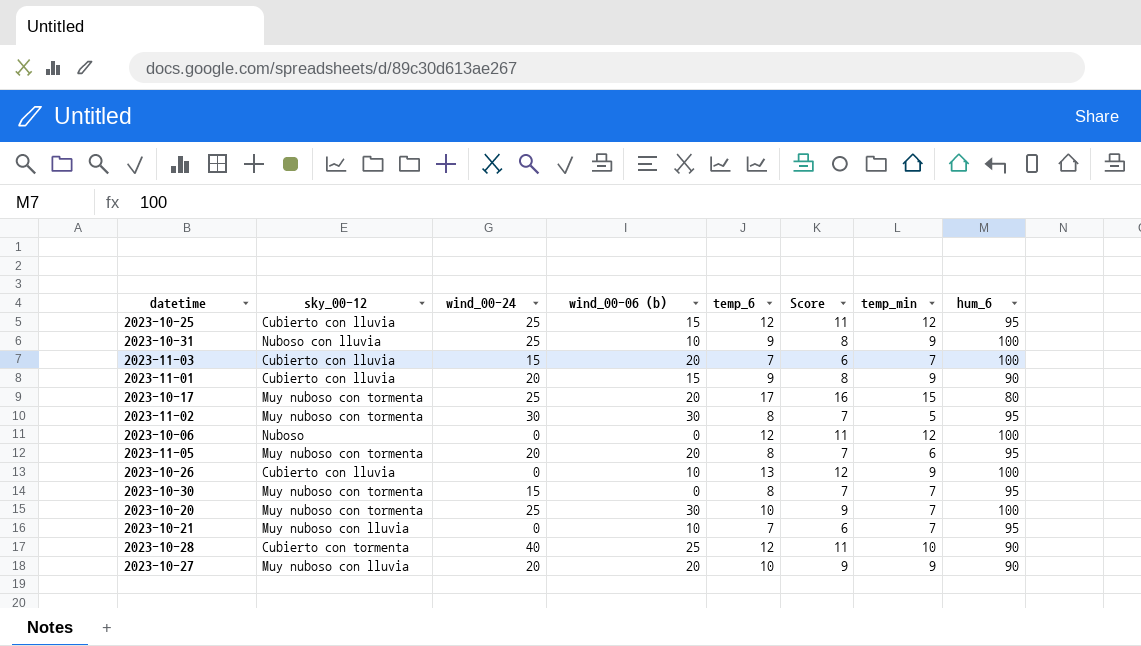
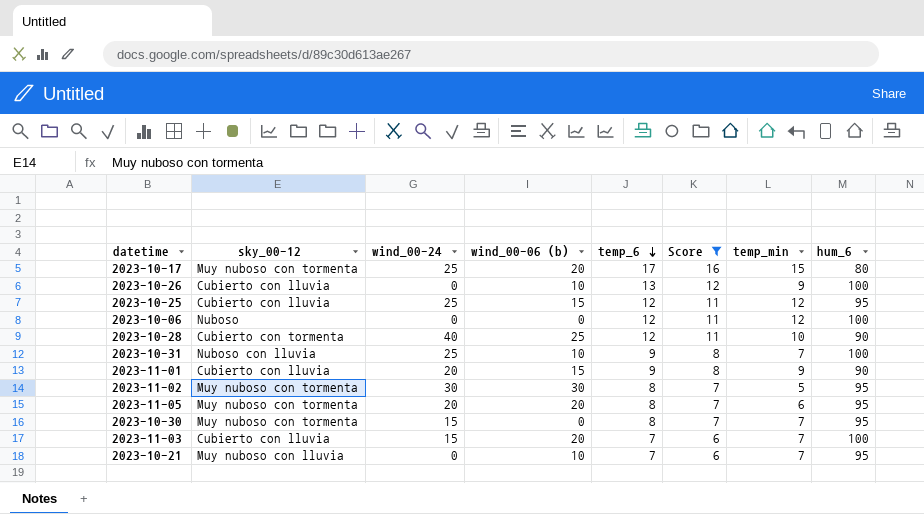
filter: none -> Score != 9
row order: none -> temp_6 descending
2023-10-31 | temp_min: 9 -> 7

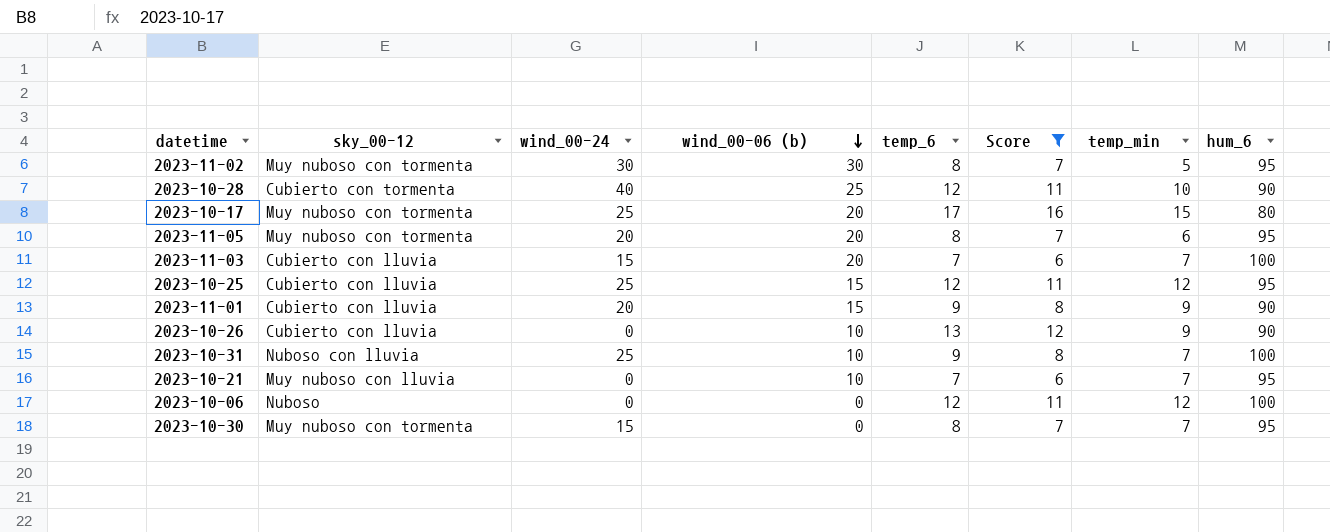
row order: temp_6 descending -> wind_00-06 (b) descending
2023-10-26 | hum_6: 100 -> 90

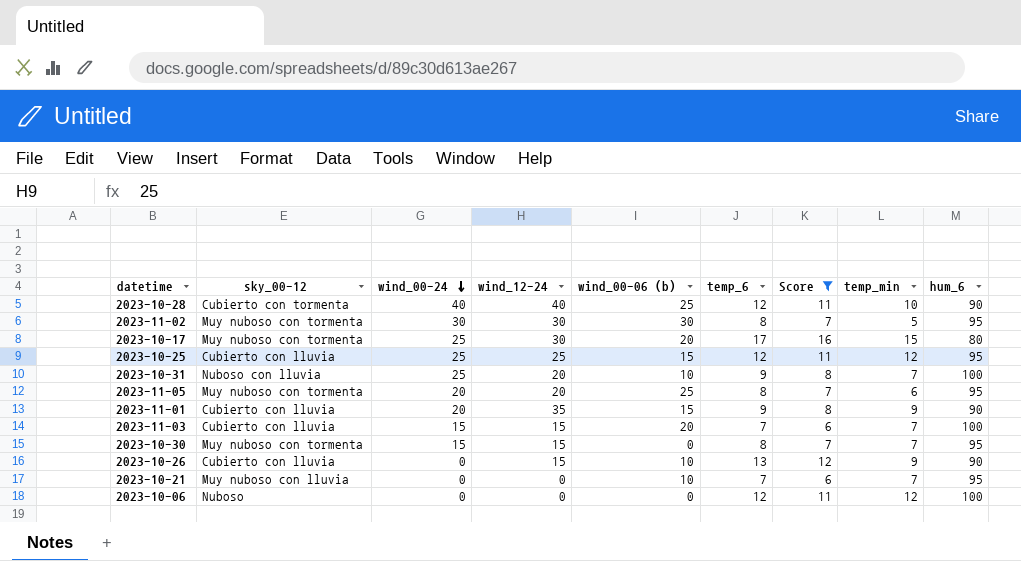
row order: wind_00-06 (b) descending -> wind_00-24 descending
column wind_12-24 | position: none -> 4
2023-11-05 | wind_00-06 (b): 20 -> 25

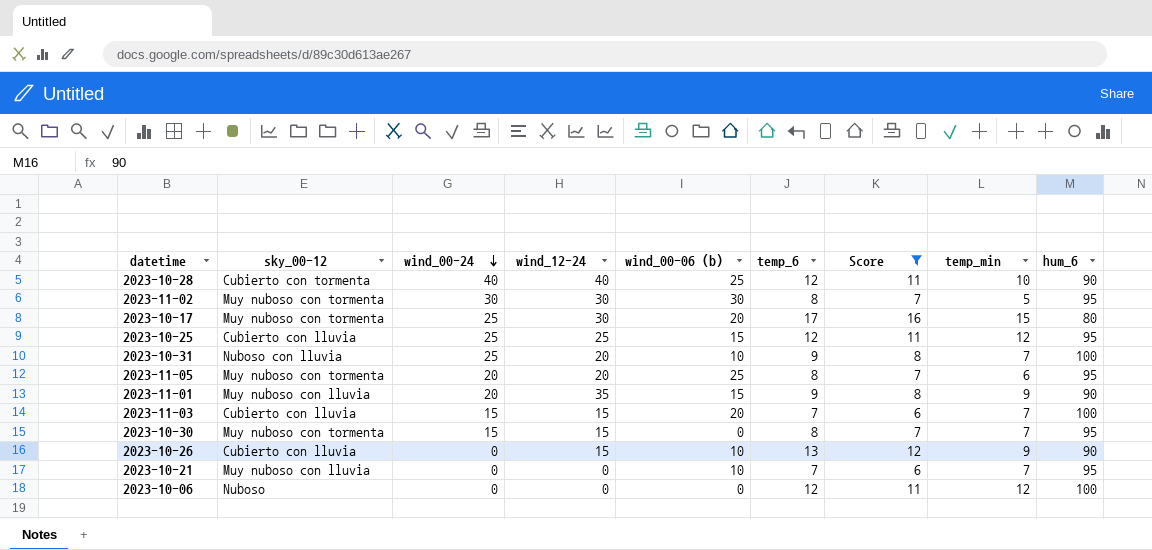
2023-11-01 | sky_00-12: Cubierto con lluvia -> Muy nuboso con lluvia

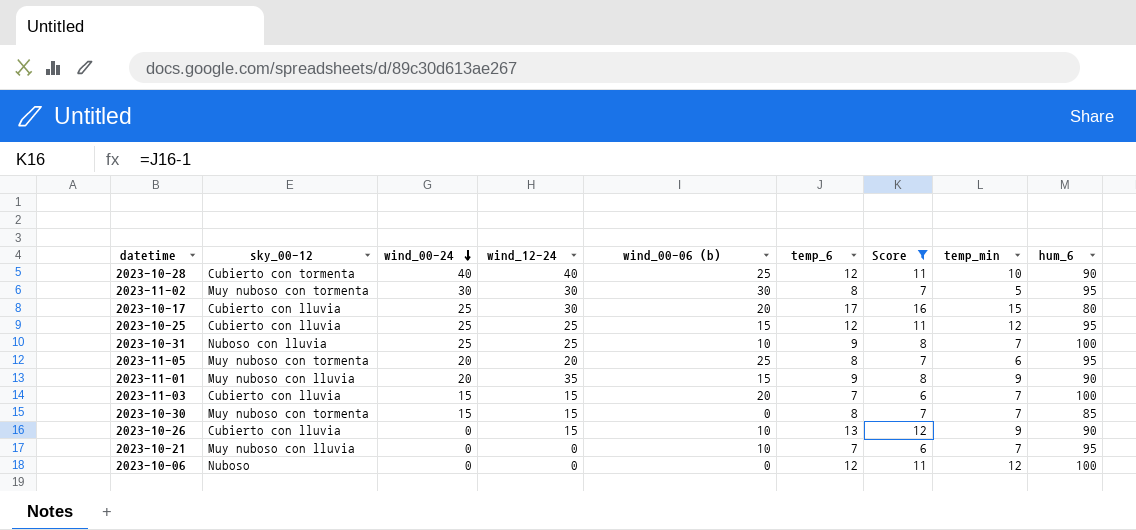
2023-10-17 | sky_00-12: Muy nuboso con tormenta -> Cubierto con lluvia
2023-10-31 | wind_12-24: 20 -> 25
2023-10-30 | hum_6: 95 -> 85

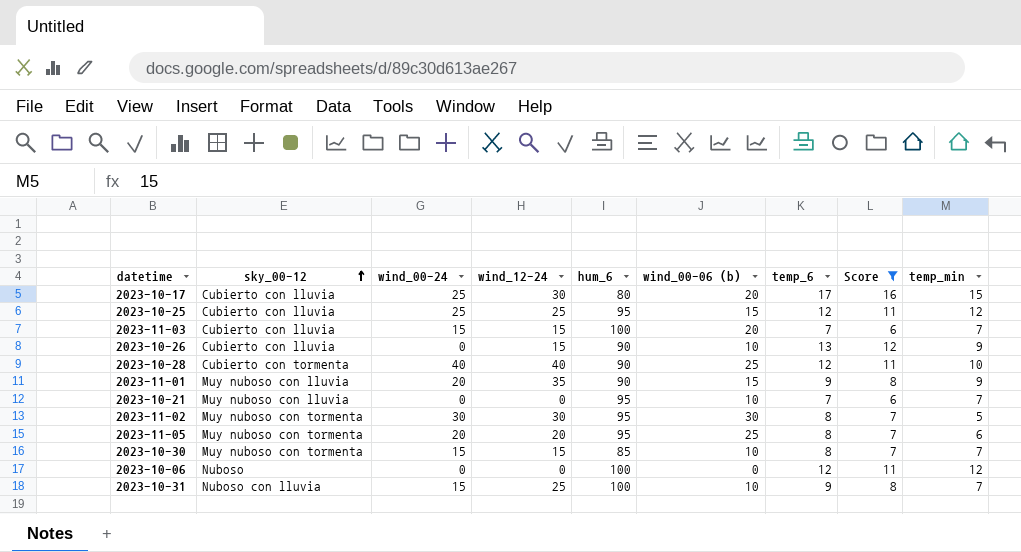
row order: wind_00-24 descending -> sky_00-12 ascending
column hum_6 | position: 9 -> 5
2023-10-30 | wind_00-06 (b): 0 -> 10
2023-10-31 | wind_00-24: 25 -> 15

